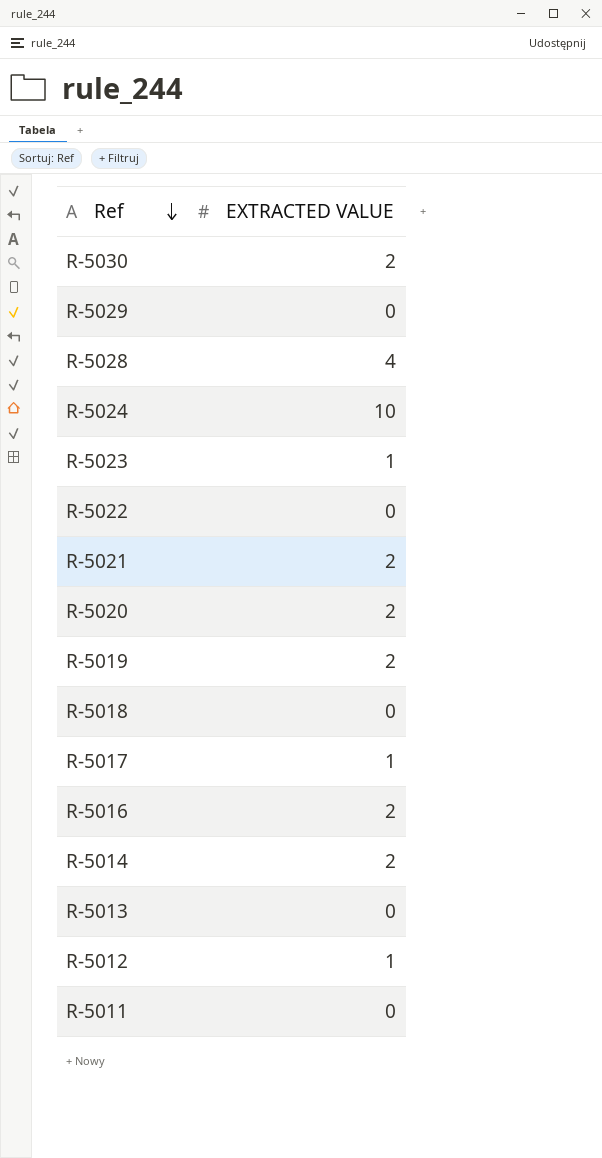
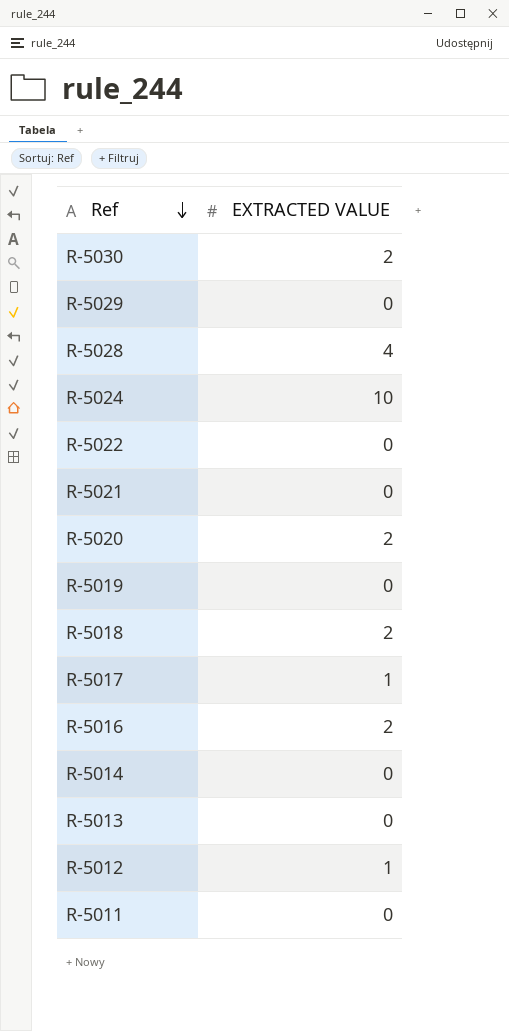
row R-5023: 1 -> none
R-5021 | EXTRACTED VALUE: 2 -> 0
R-5019 | EXTRACTED VALUE: 2 -> 0
R-5018 | EXTRACTED VALUE: 0 -> 2
R-5014 | EXTRACTED VALUE: 2 -> 0

